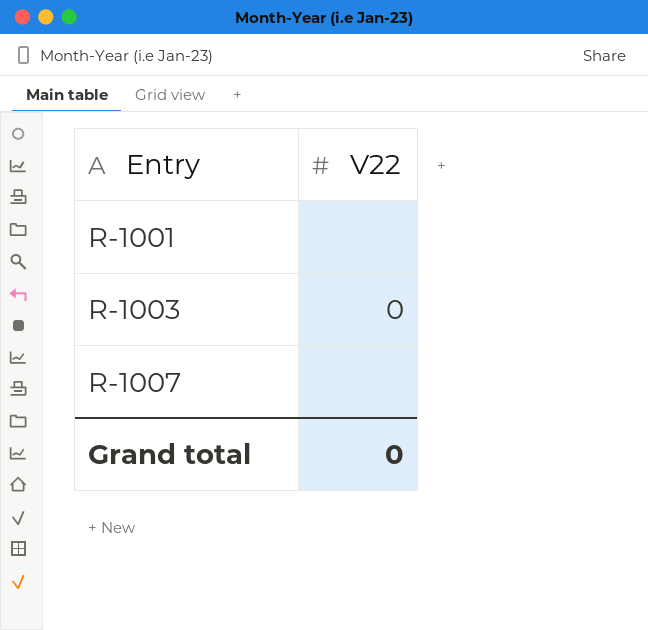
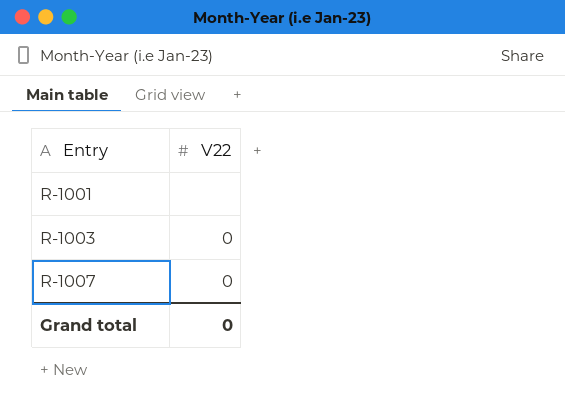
R-1007 | V22: none -> 0

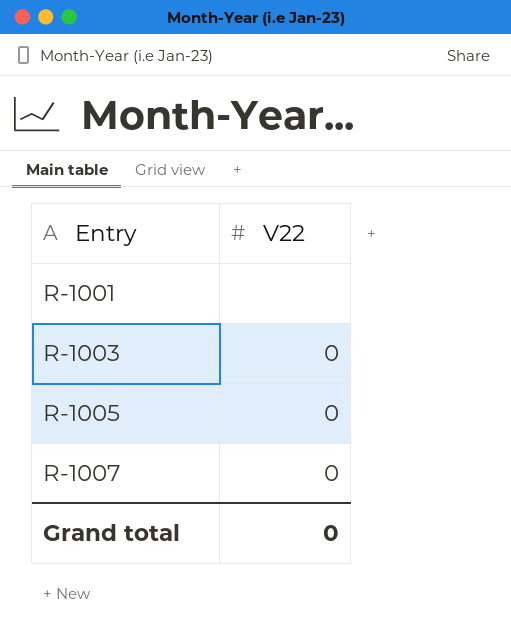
row R-1005: none -> 0

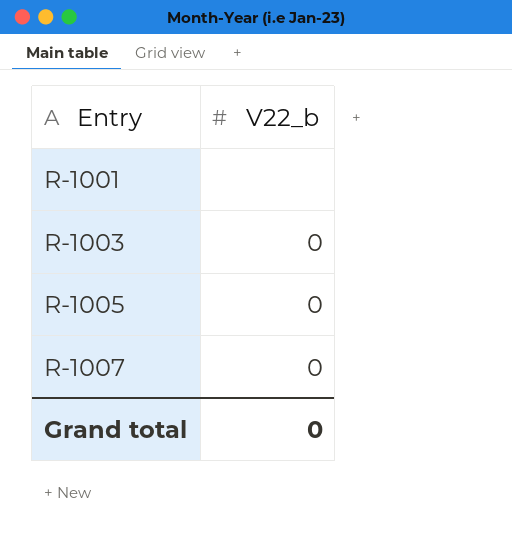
column name: V22 -> V22_b

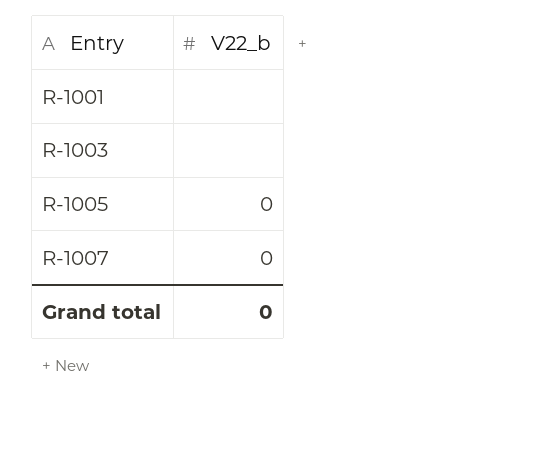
R-1003 | V22_b: 0 -> none

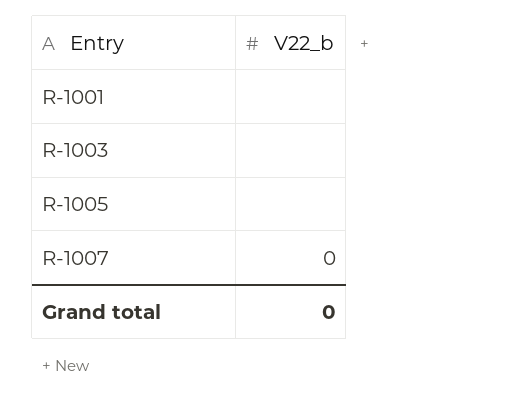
R-1005 | V22_b: 0 -> none

